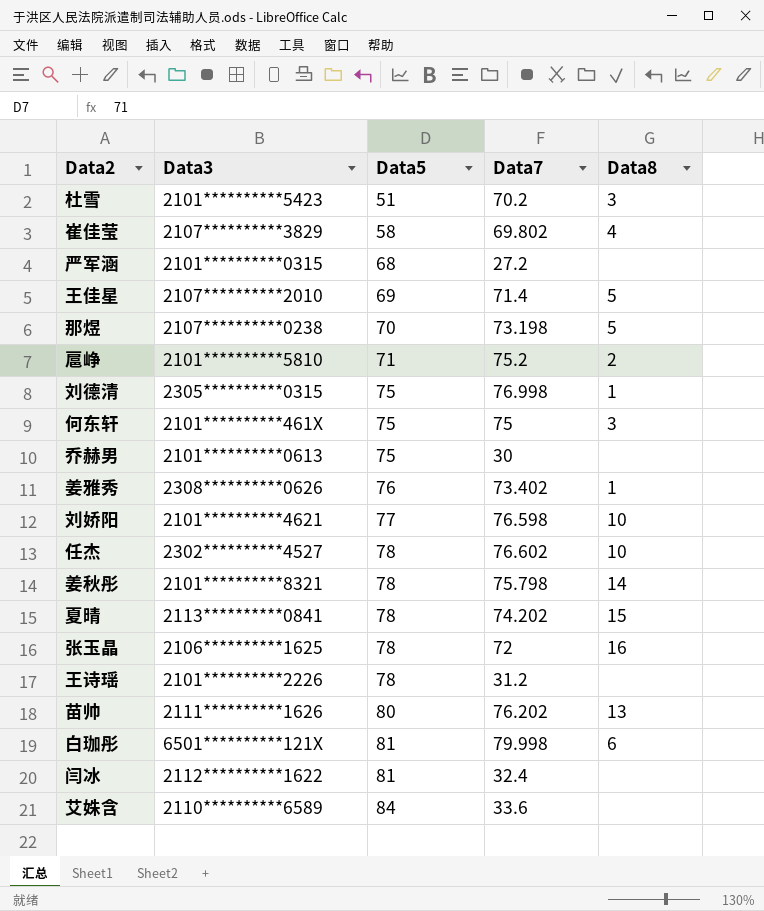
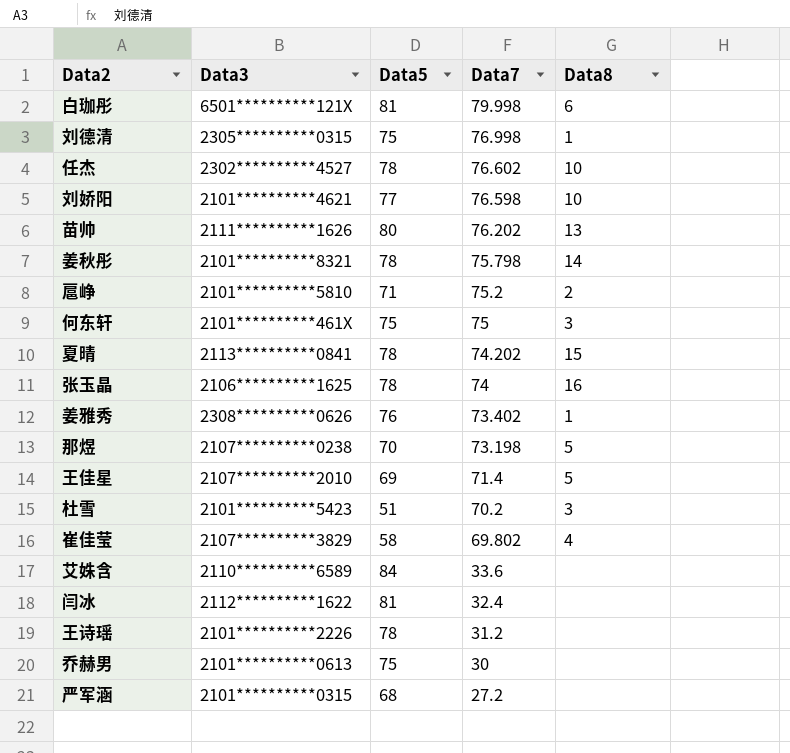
row order: Data5 ascending -> Data7 descending
张玉晶 | Data7: 72 -> 74

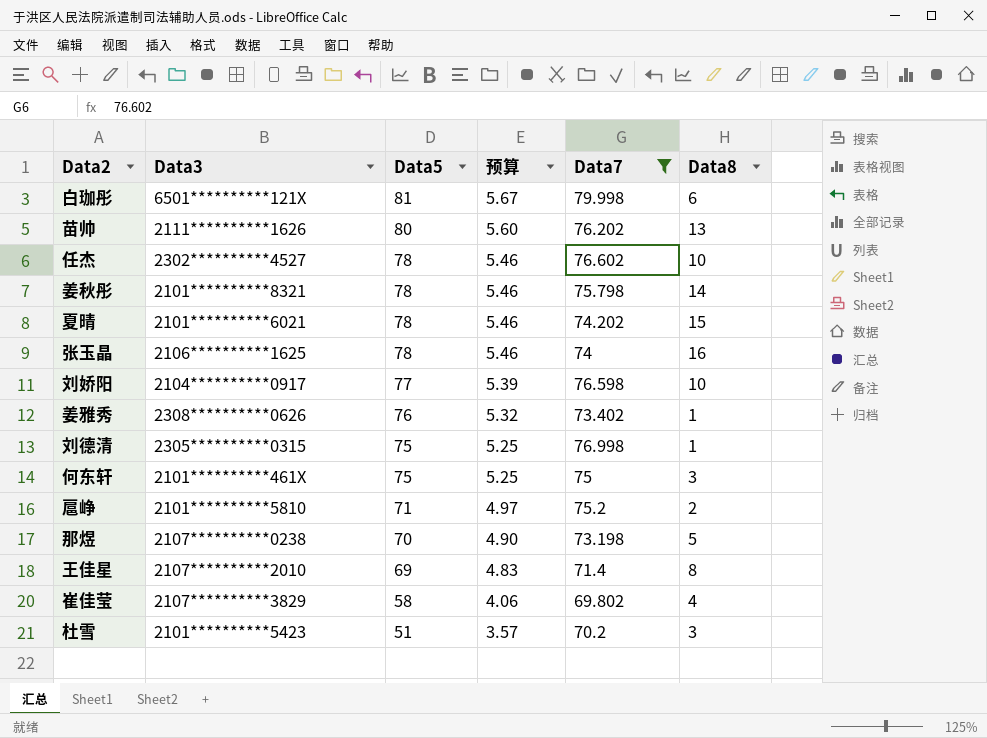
filter: none -> Data7 >= 69.802
row order: Data7 descending -> Data5 descending
column 预算 | formula: none -> [Data5] * 0.07
夏晴 | Data3: 2113**********0841 -> 2101**********6021
刘娇阳 | Data3: 2101**********4621 -> 2104**********0917
王佳星 | Data8: 5 -> 8

